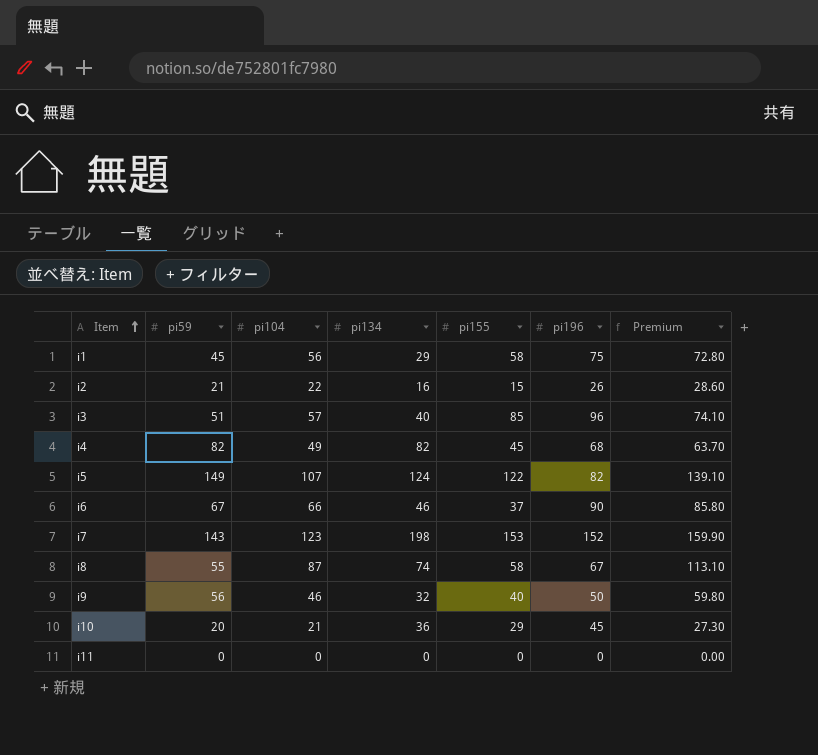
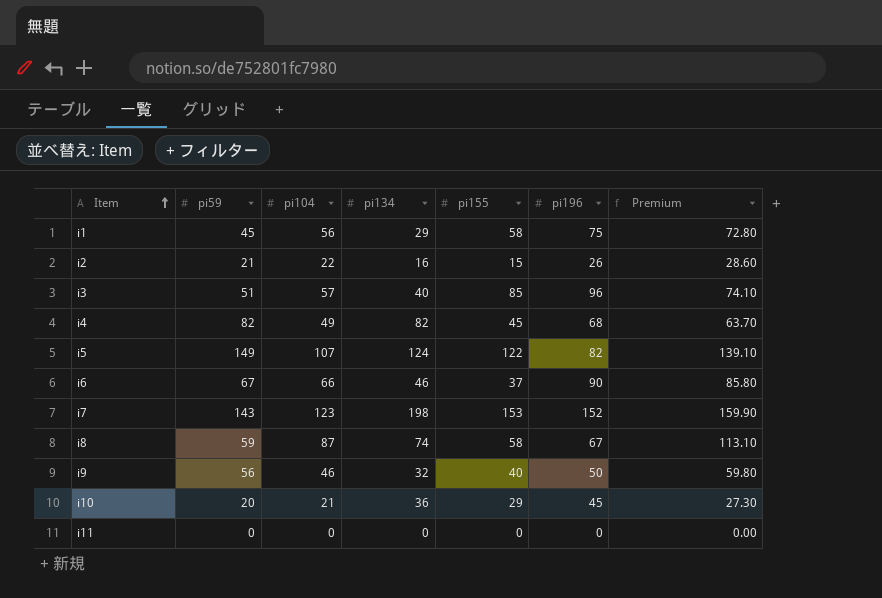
i8 | pi59: 55 -> 59

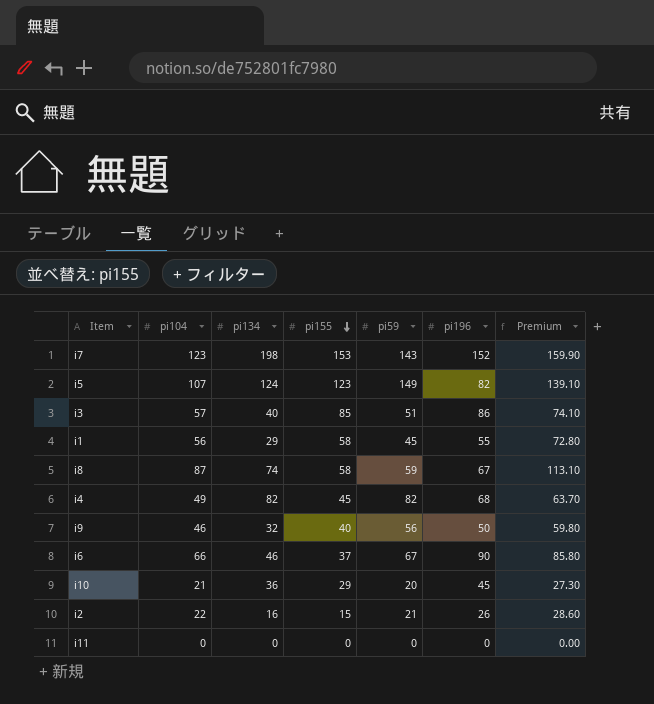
row order: Item ascending -> pi155 descending
column pi59 | position: 2 -> 5
i5 | pi155: 122 -> 123
i3 | pi196: 96 -> 86
i1 | pi196: 75 -> 55

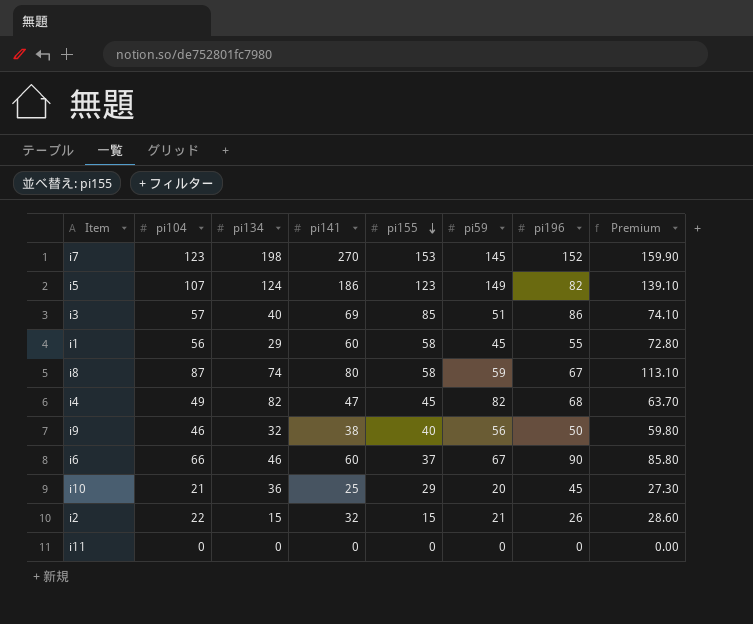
column pi141 | position: none -> 4
i7 | pi59: 143 -> 145
i2 | pi134: 16 -> 15

